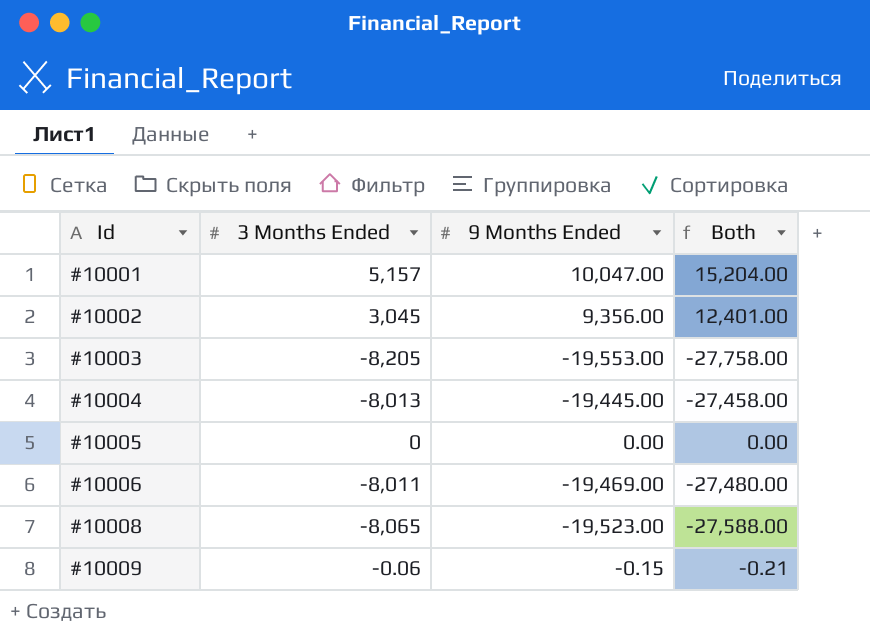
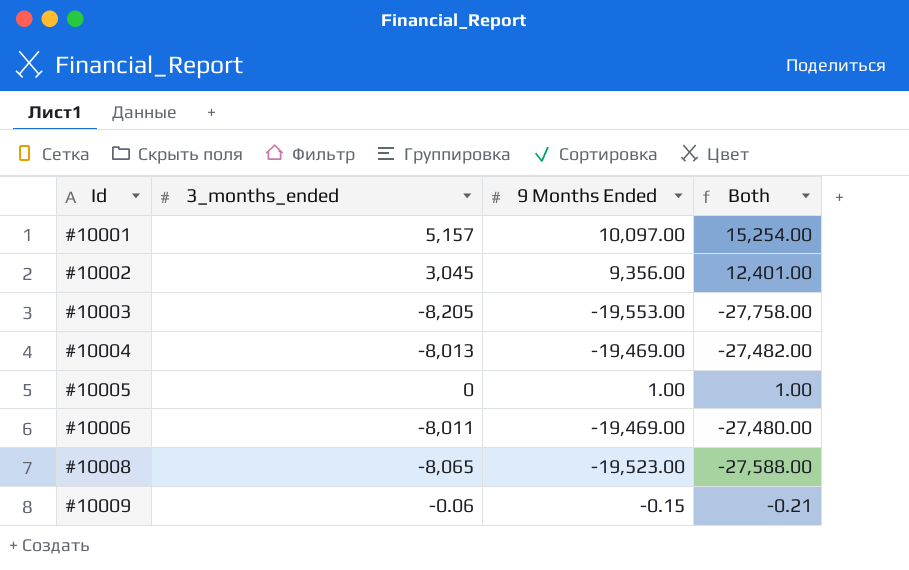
column name: 3 Months Ended -> 3_months_ended
#10001 | 9 Months Ended: 10,047.00 -> 10,097.00
#10001 | Both: 15,204.00 -> 15,254.00
#10004 | 9 Months Ended: -19,445.00 -> -19,469.00
#10004 | Both: -27,458.00 -> -27,482.00
#10005 | 9 Months Ended: 0.00 -> 1.00
#10005 | Both: 0.00 -> 1.00

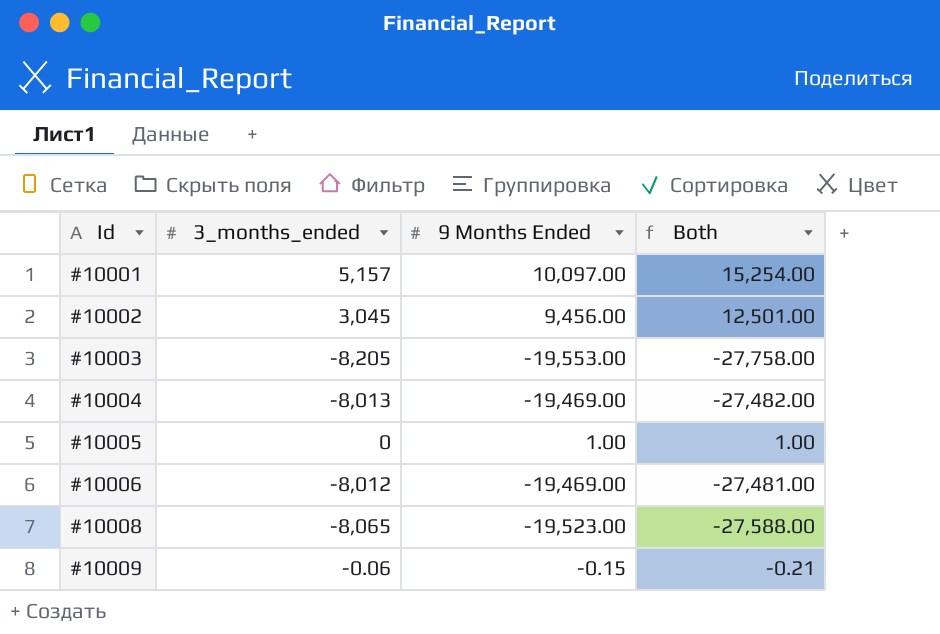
#10002 | 9 Months Ended: 9,356.00 -> 9,456.00
#10002 | Both: 12,401.00 -> 12,501.00
#10006 | 3_months_ended: -8,011 -> -8,012
#10006 | Both: -27,480.00 -> -27,481.00

